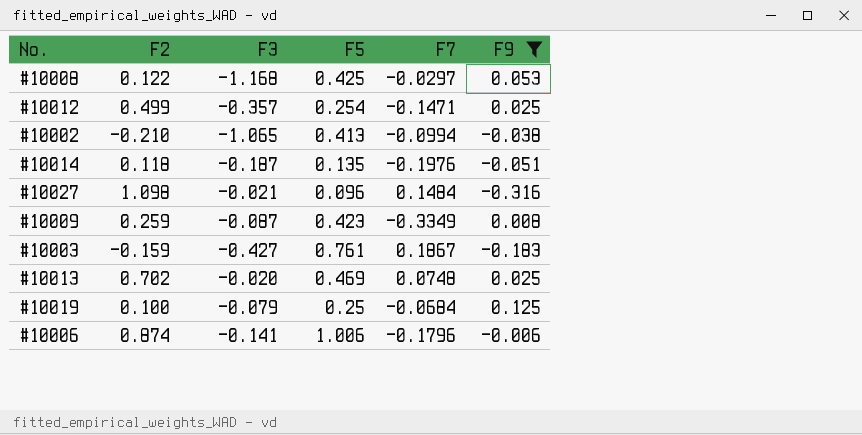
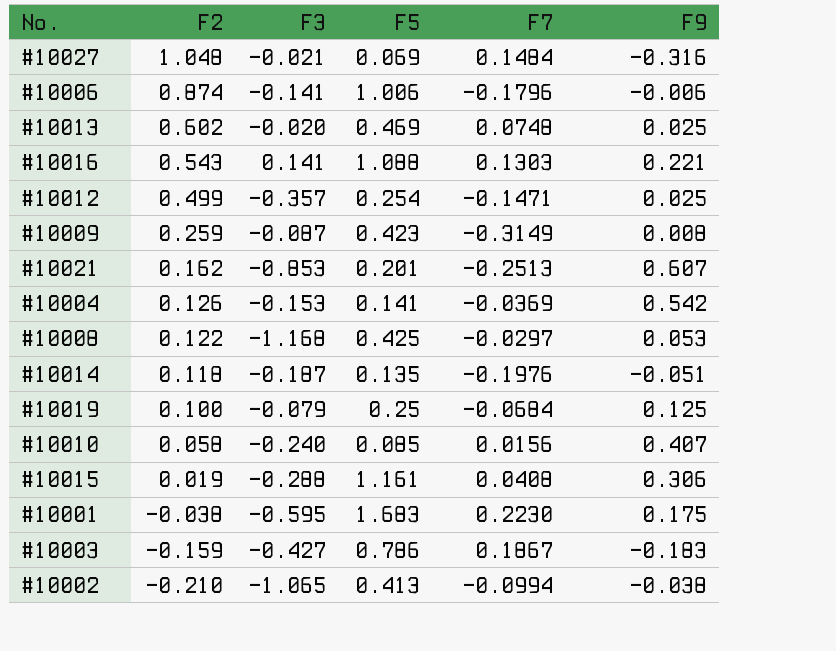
filter: F9 <= 0.125 -> none
row order: none -> F2 descending
#10027 | F2: 1.098 -> 1.048
#10027 | F5: 0.096 -> 0.069
#10013 | F2: 0.702 -> 0.602
#10009 | F7: -0.3349 -> -0.3149
#10003 | F5: 0.761 -> 0.786

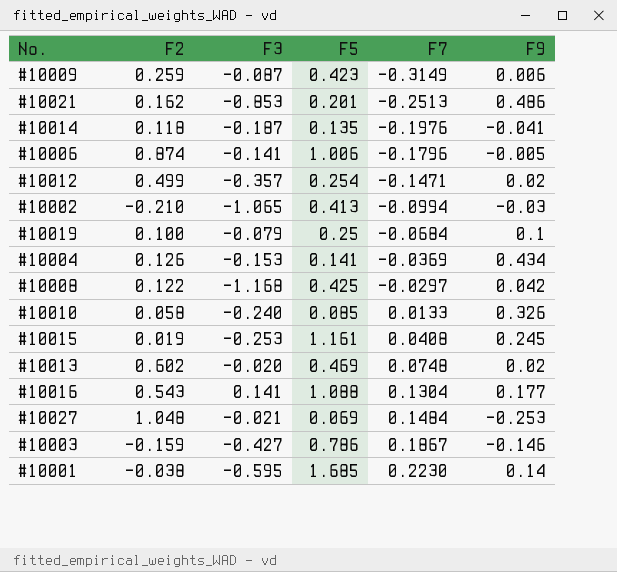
row order: F2 descending -> F7 ascending
#10009 | F9: 0.008 -> 0.006
#10021 | F9: 0.607 -> 0.486
#10014 | F9: -0.051 -> -0.041
#10006 | F9: -0.006 -> -0.005
#10012 | F9: 0.025 -> 0.02
#10002 | F9: -0.038 -> -0.03
#10019 | F9: 0.125 -> 0.1
#10004 | F9: 0.542 -> 0.434
#10008 | F9: 0.053 -> 0.042
#10010 | F7: 0.0156 -> 0.0133
#10010 | F9: 0.407 -> 0.326
#10015 | F3: -0.288 -> -0.253
#10015 | F9: 0.306 -> 0.245
#10013 | F9: 0.025 -> 0.02
#10016 | F7: 0.1303 -> 0.1304
#10016 | F9: 0.221 -> 0.177
#10027 | F9: -0.316 -> -0.253
#10003 | F9: -0.183 -> -0.146
#10001 | F5: 1.683 -> 1.685
#10001 | F9: 0.175 -> 0.14

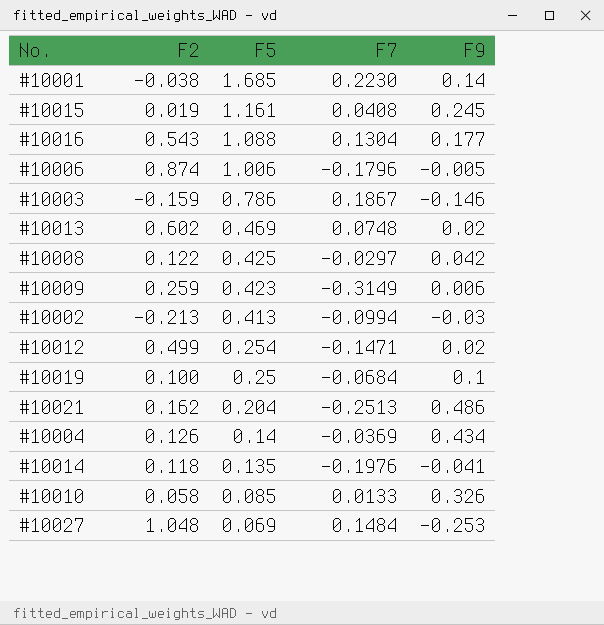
row order: F7 ascending -> F5 descending
column F3 | position: 3 -> none
#10002 | F2: -0.210 -> -0.213
#10021 | F5: 0.201 -> 0.204
#10004 | F5: 0.141 -> 0.14

